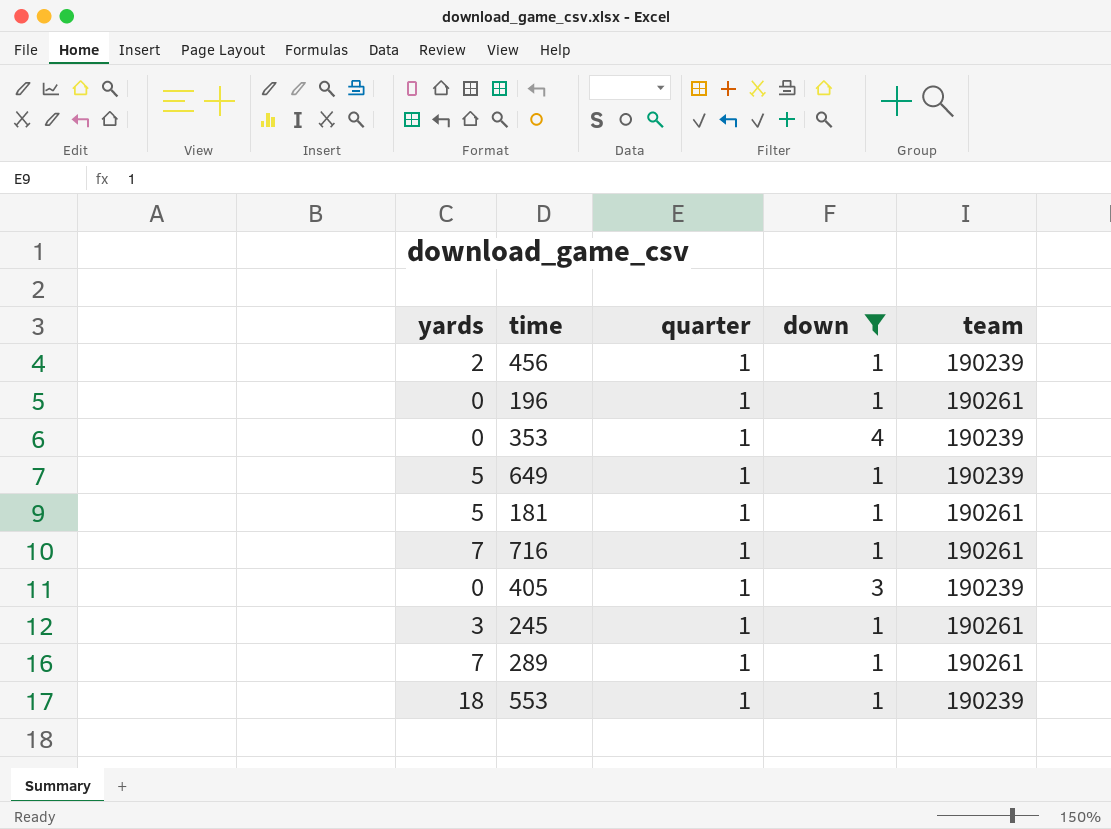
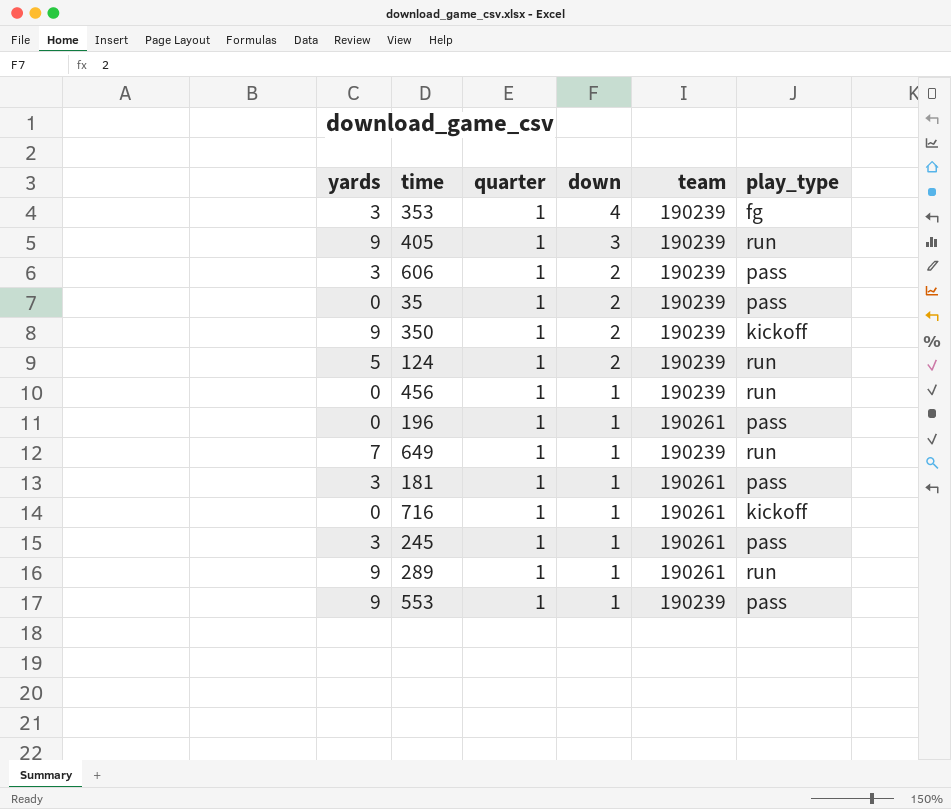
filter: down != 2 -> none
row order: none -> down descending
column play_type | position: none -> 6
353 | yards: 0 -> 3
405 | yards: 0 -> 9
456 | yards: 2 -> 0
649 | yards: 5 -> 7
181 | yards: 5 -> 3
716 | yards: 7 -> 0
289 | yards: 7 -> 9
553 | yards: 18 -> 9

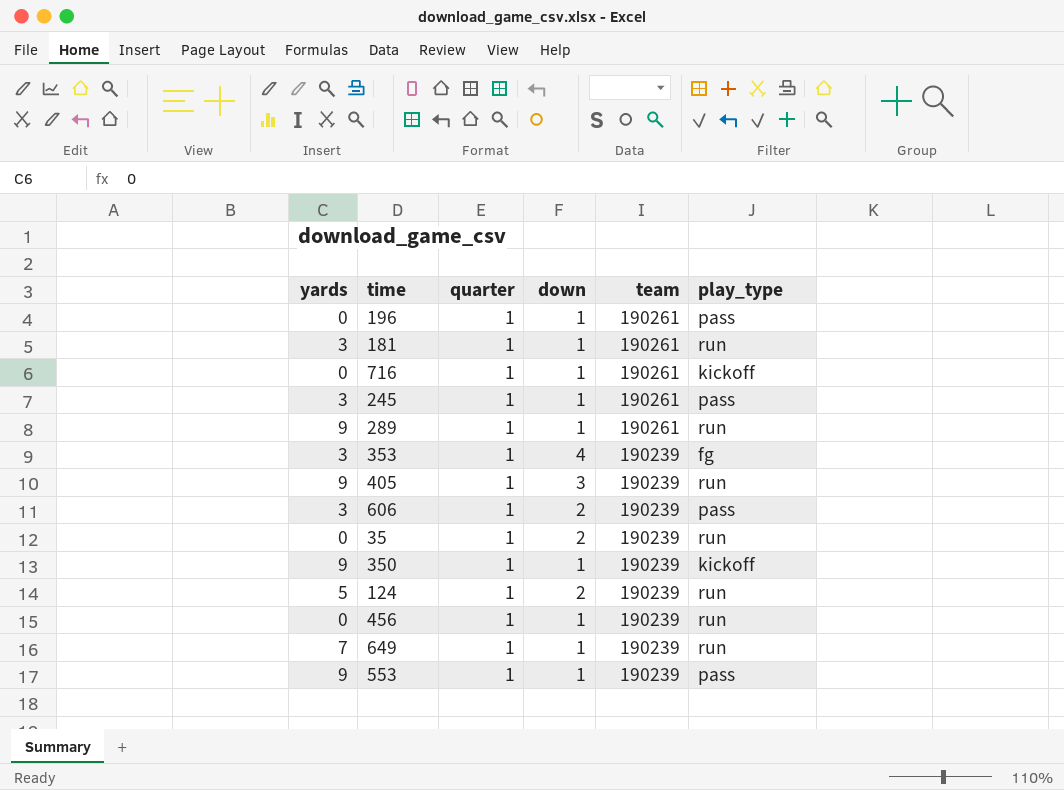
row order: down descending -> team descending
181 | play_type: pass -> run
35 | play_type: pass -> run
350 | down: 2 -> 1

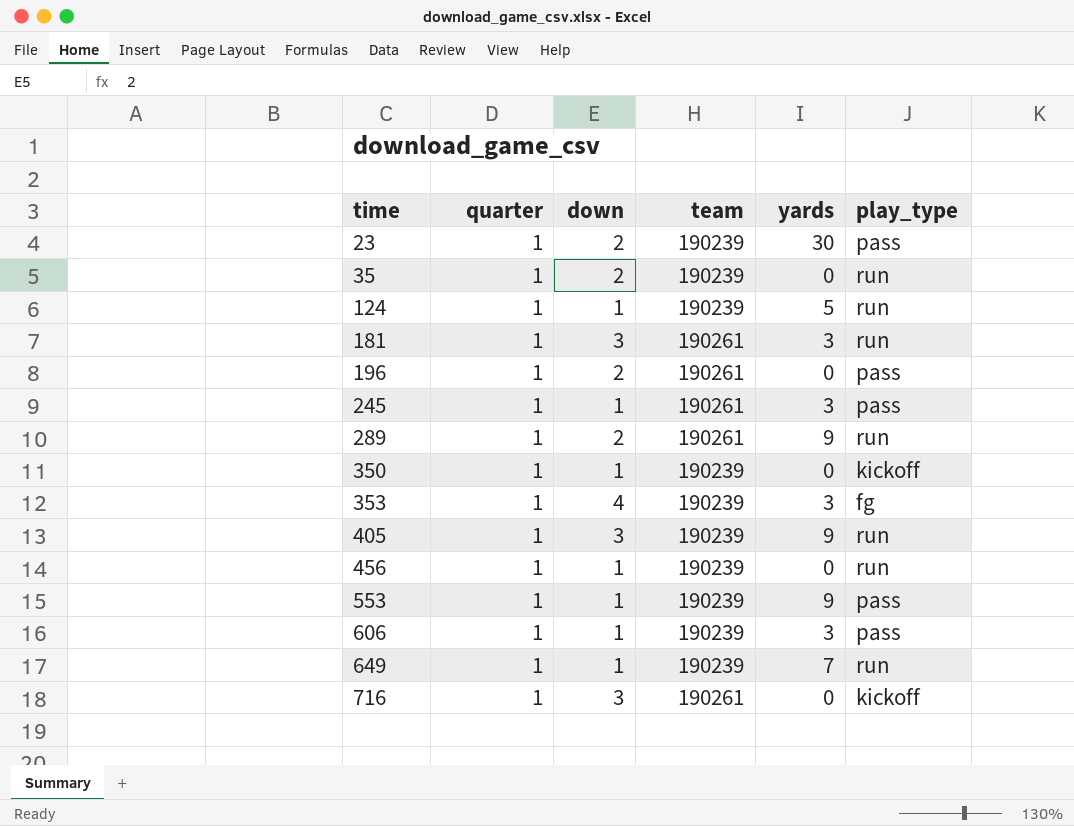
row order: team descending -> time ascending
column yards | position: 1 -> 5
row 23: none -> 1 | 2 | 190239 | 30 | pass
124 | down: 2 -> 1
181 | down: 1 -> 3
196 | down: 1 -> 2
289 | down: 1 -> 2
350 | yards: 9 -> 0
606 | down: 2 -> 1
716 | down: 1 -> 3

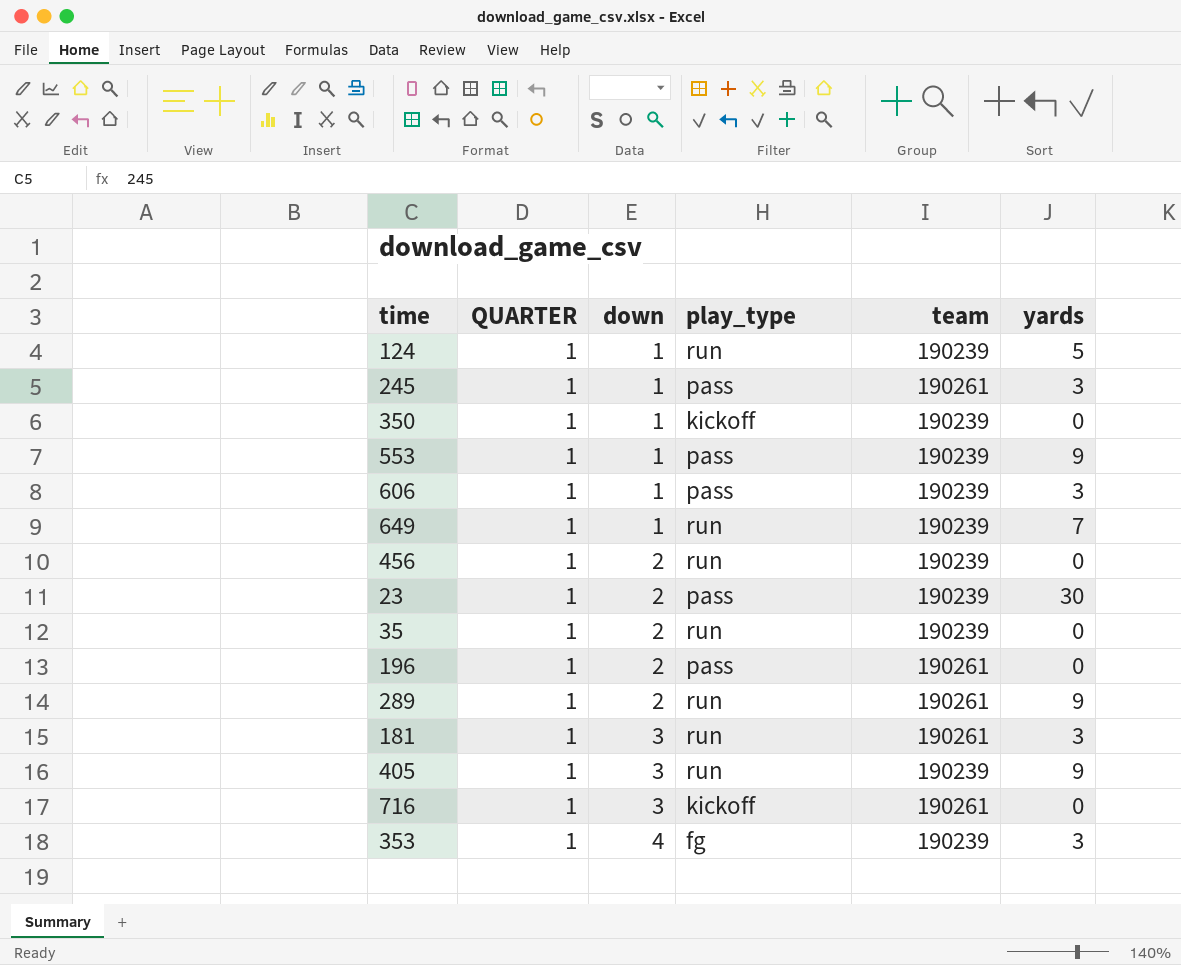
row order: time ascending -> down ascending
column name: quarter -> QUARTER
column play_type | position: 6 -> 4
456 | down: 1 -> 2

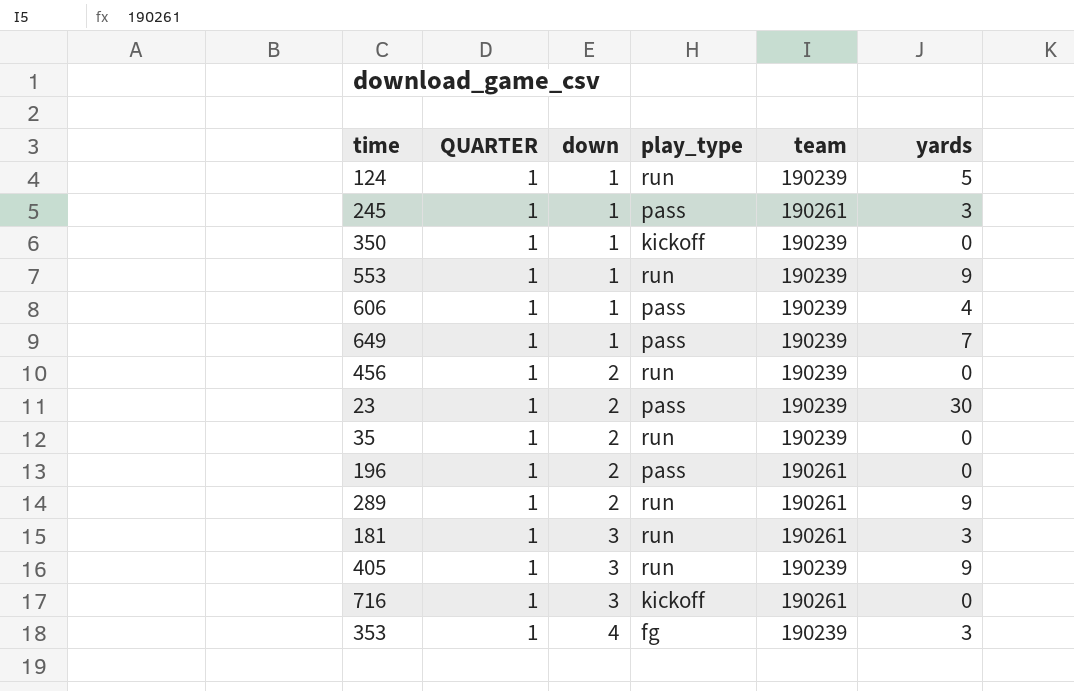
553 | play_type: pass -> run
606 | yards: 3 -> 4
649 | play_type: run -> pass

